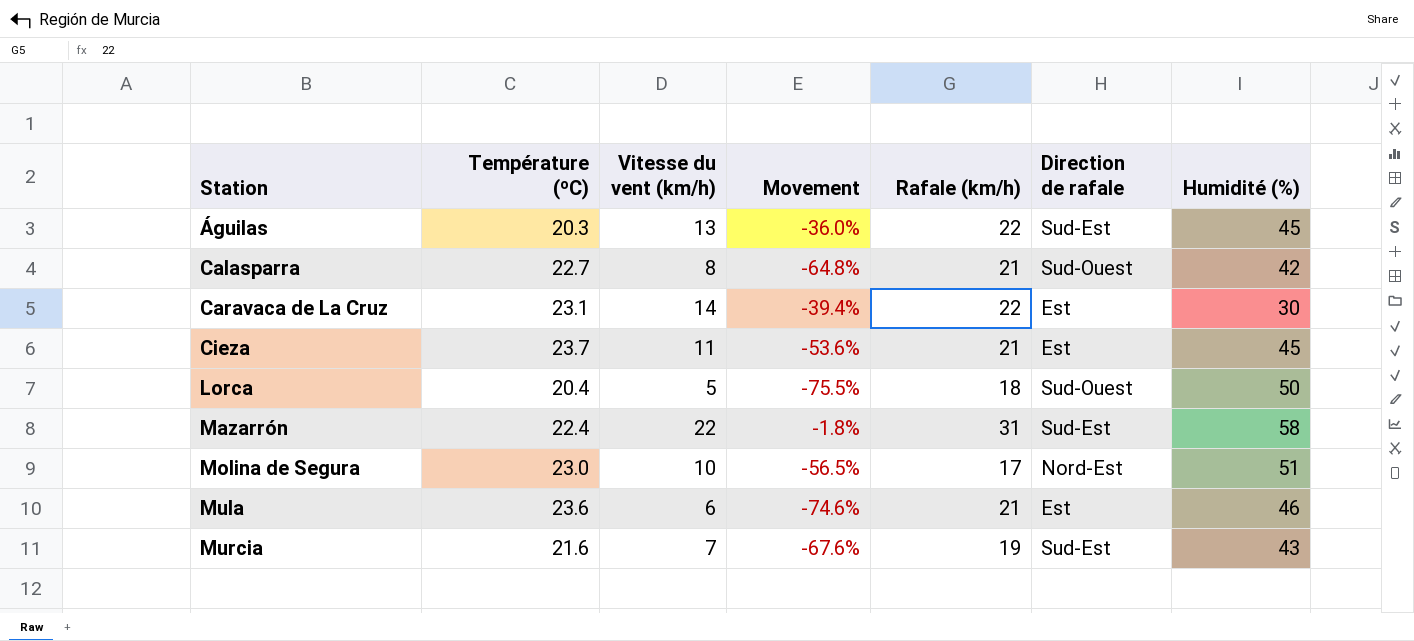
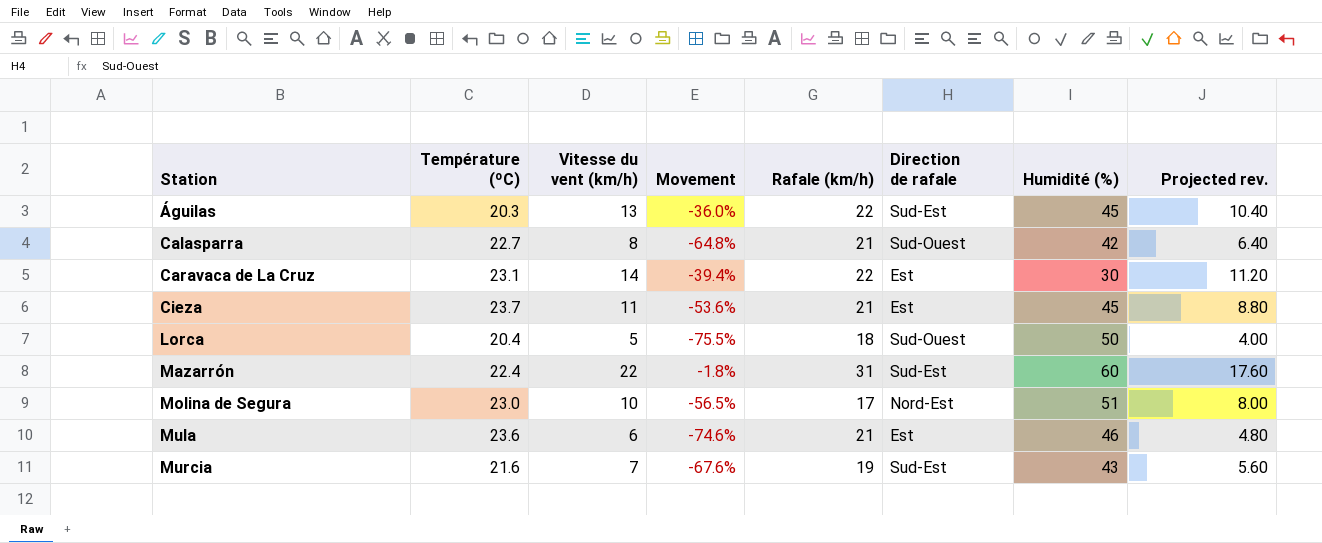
column Projected rev. | formula: none -> [Vitesse du vent (km/h)] * 0.8
Mazarrón | Humidité (%): 58 -> 60

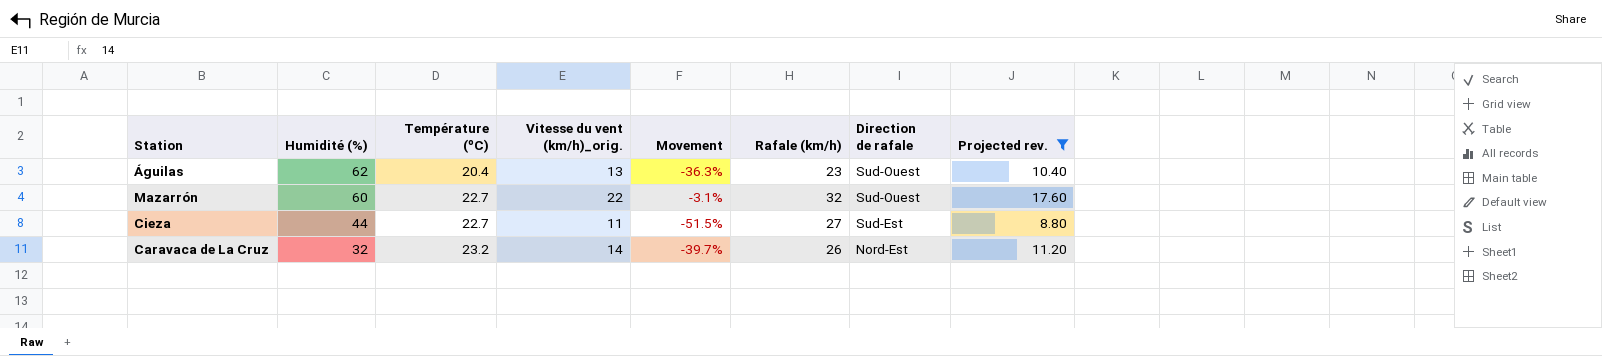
filter: none -> Projected rev. >= 8.80
row order: Station ascending -> Humidité (%) descending
column Humidité (%) | position: 7 -> 2
column name: Vitesse du vent (km/h) -> Vitesse du vent (km/h)_orig.
Águilas | Humidité (%): 45 -> 62
Águilas | Température (ºC): 20.3 -> 20.4
Águilas | Movement: -36.0% -> -36.3%
Águilas | Rafale (km/h): 22 -> 23
Águilas | Direction de rafale: Sud-Est -> Sud-Ouest
Mazarrón | Température (ºC): 22.4 -> 22.7
Mazarrón | Movement: -1.8% -> -3.1%
Mazarrón | Rafale (km/h): 31 -> 32
Mazarrón | Direction de rafale: Sud-Est -> Sud-Ouest
Cieza | Humidité (%): 45 -> 44
Cieza | Température (ºC): 23.7 -> 22.7
Cieza | Movement: -53.6% -> -51.5%
Cieza | Rafale (km/h): 21 -> 27
Cieza | Direction de rafale: Est -> Sud-Est
Caravaca de La Cruz | Humidité (%): 30 -> 32
Caravaca de La Cruz | Température (ºC): 23.1 -> 23.2
Caravaca de La Cruz | Movement: -39.4% -> -39.7%
Caravaca de La Cruz | Rafale (km/h): 22 -> 26
Caravaca de La Cruz | Direction de rafale: Est -> Nord-Est

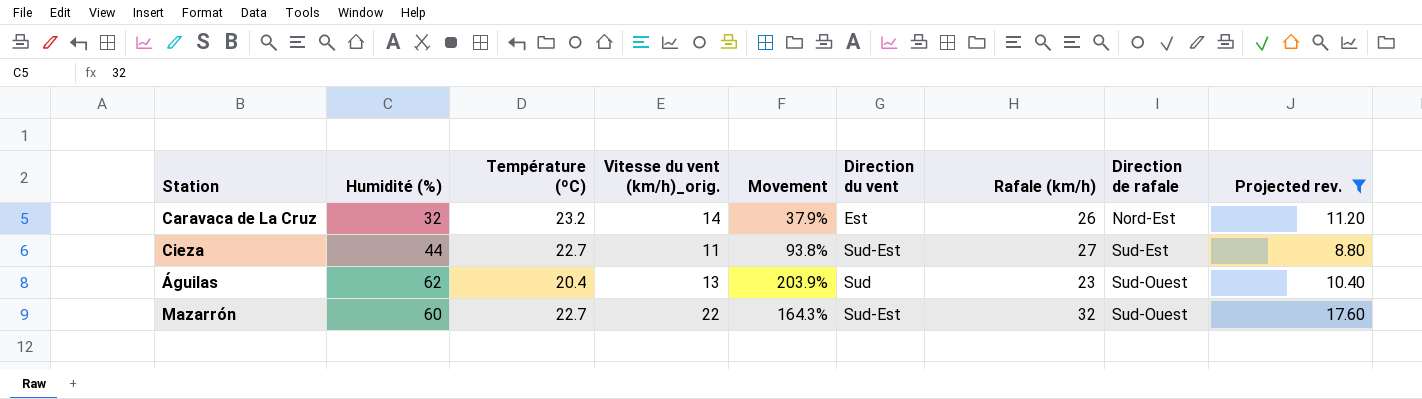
row order: Humidité (%) descending -> Direction de rafale ascending
column Movement | formula: ([Vitesse du vent (km/h)_orig.] - [Température (ºC)]) / [Température (ºC)] -> ([Humidité (%)] - [Température (ºC)]) / [Température (ºC)]
column Direction du vent | position: none -> 6

